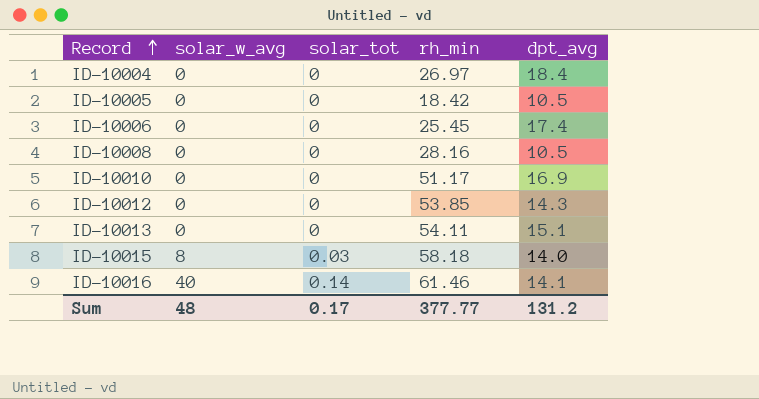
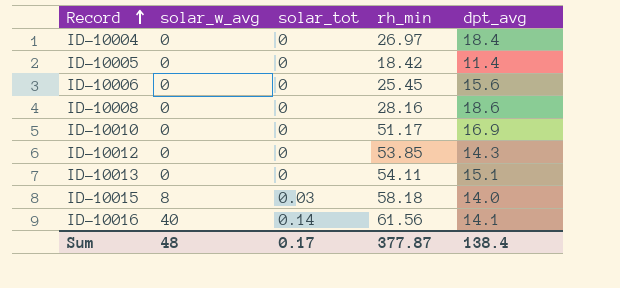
ID-10005 | dpt_avg: 10.5 -> 11.4
ID-10006 | dpt_avg: 17.4 -> 15.6
ID-10008 | dpt_avg: 10.5 -> 18.6
ID-10016 | rh_min: 61.46 -> 61.56
Sum | rh_min: 377.77 -> 377.87
Sum | dpt_avg: 131.2 -> 138.4

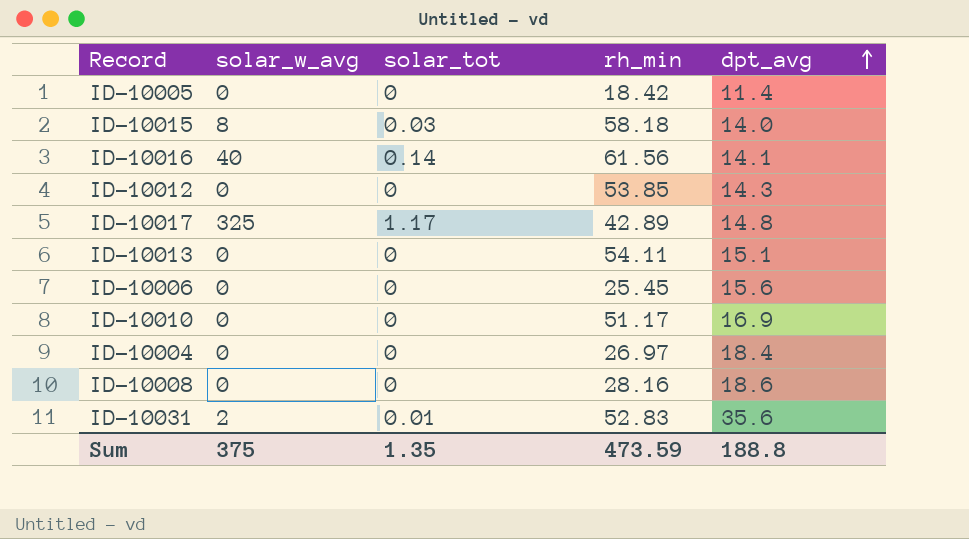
row order: Record ascending -> dpt_avg ascending
row ID-10017: none -> 325 | 1.17 | 42.89 | 14.8
row ID-10031: none -> 2 | 0.01 | 52.83 | 35.6
Sum | solar_w_avg: 48 -> 375
Sum | solar_tot: 0.17 -> 1.35
Sum | rh_min: 377.87 -> 473.59
Sum | dpt_avg: 138.4 -> 188.8

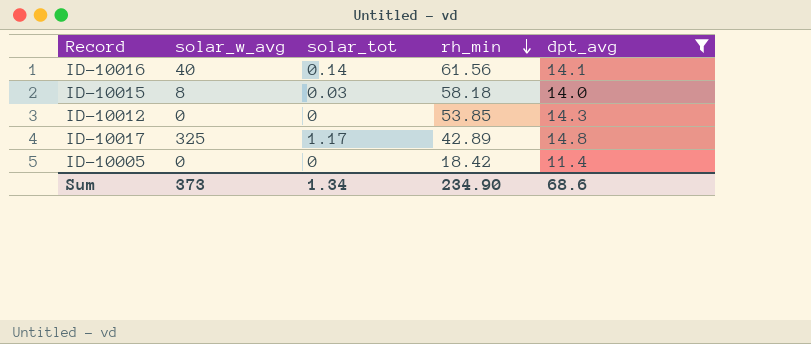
filter: none -> dpt_avg <= 14.8
row order: dpt_avg ascending -> rh_min descending
Sum | solar_w_avg: 375 -> 373
Sum | solar_tot: 1.35 -> 1.34
Sum | rh_min: 473.59 -> 234.90
Sum | dpt_avg: 188.8 -> 68.6

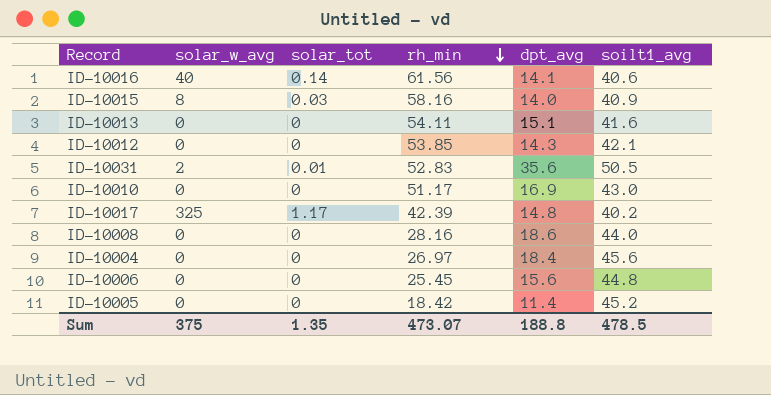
filter: dpt_avg <= 14.8 -> none
column soilt1_avg | position: none -> 6
ID-10015 | rh_min: 58.18 -> 58.16
ID-10017 | rh_min: 42.89 -> 42.39
Sum | solar_w_avg: 373 -> 375
Sum | solar_tot: 1.34 -> 1.35
Sum | rh_min: 234.90 -> 473.07
Sum | dpt_avg: 68.6 -> 188.8

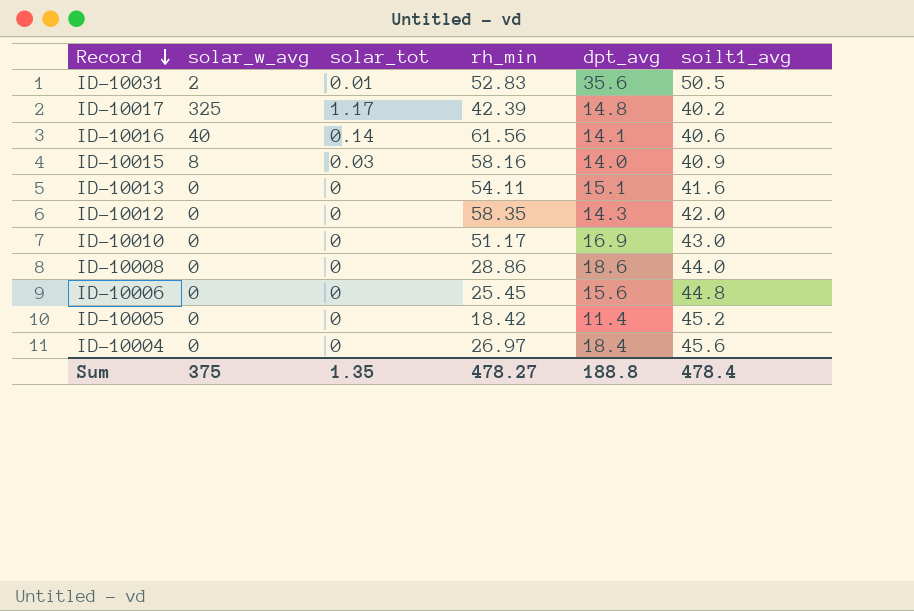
row order: rh_min descending -> Record descending
ID-10012 | rh_min: 53.85 -> 58.35
ID-10012 | soilt1_avg: 42.1 -> 42.0
ID-10008 | rh_min: 28.16 -> 28.86
Sum | rh_min: 473.07 -> 478.27
Sum | soilt1_avg: 478.5 -> 478.4

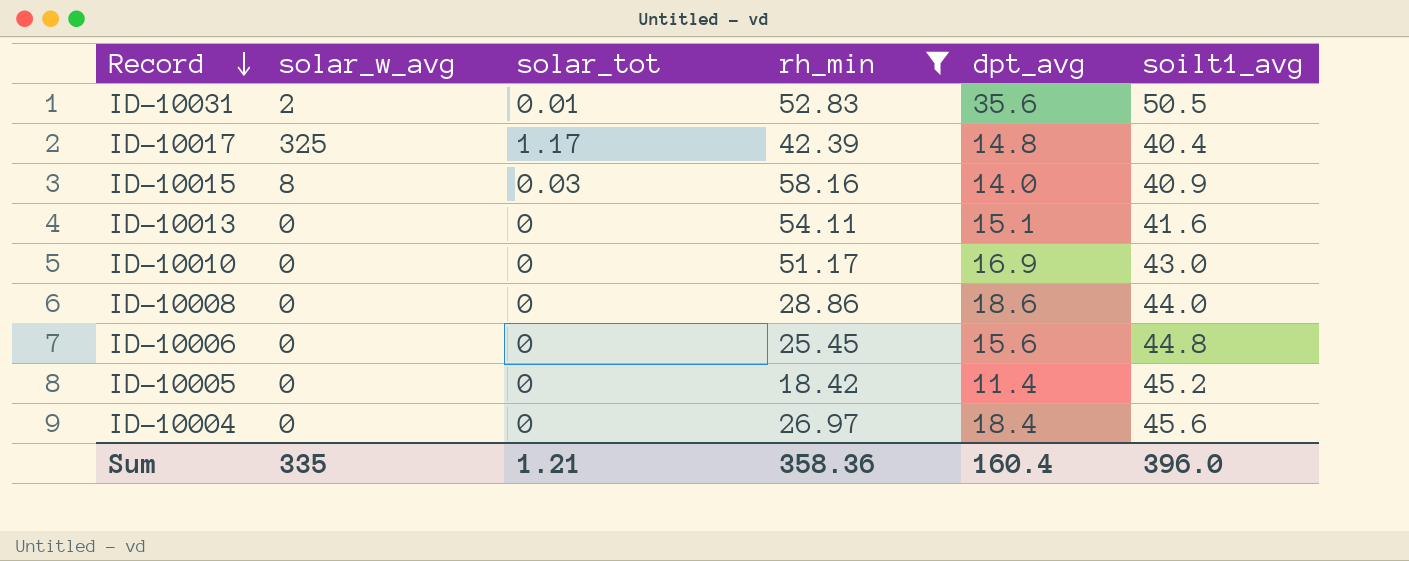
filter: none -> rh_min <= 58.16
ID-10017 | soilt1_avg: 40.2 -> 40.4
Sum | solar_w_avg: 375 -> 335
Sum | solar_tot: 1.35 -> 1.21
Sum | rh_min: 478.27 -> 358.36
Sum | dpt_avg: 188.8 -> 160.4
Sum | soilt1_avg: 478.4 -> 396.0

